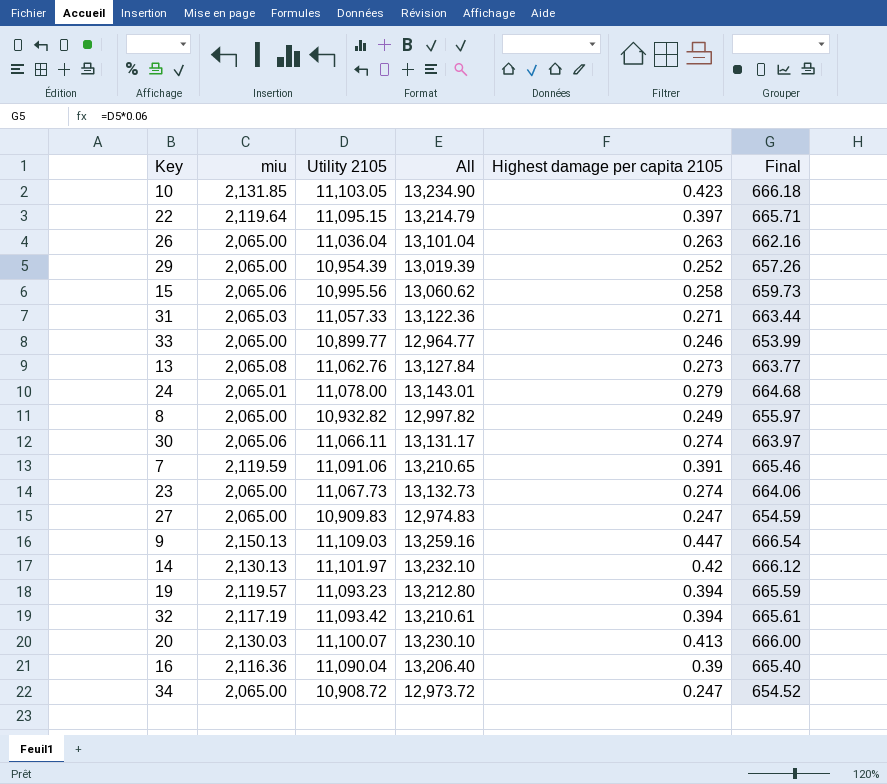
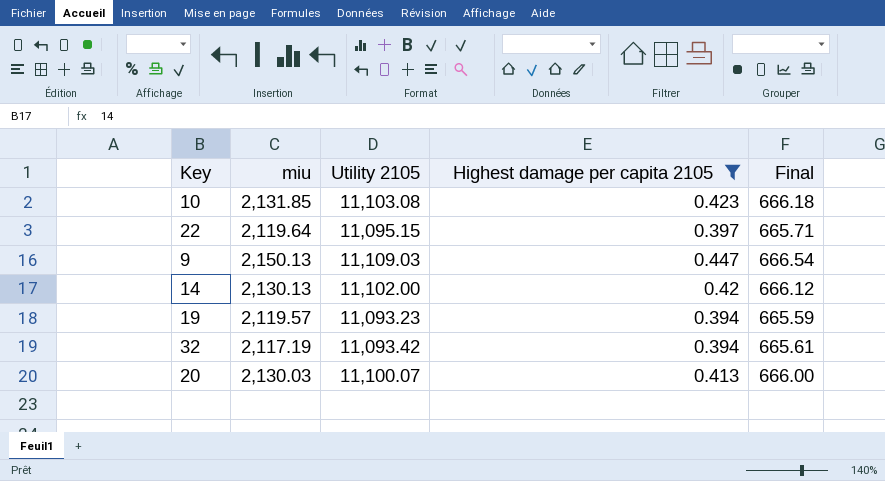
filter: none -> Highest damage per capita 2105 >= 0.394
column All | formula: [miu] + [Utility 2105] -> none
10 | Utility 2105: 11,103.05 -> 11,103.08
14 | Utility 2105: 11,101.97 -> 11,102.00

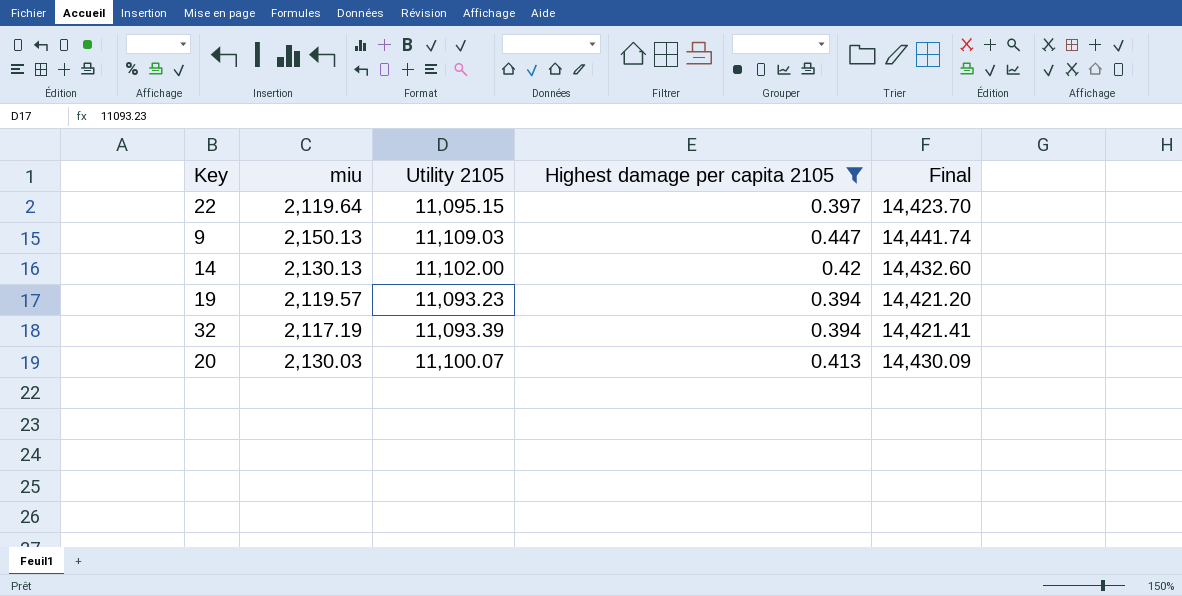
column Final | formula: [Utility 2105] * 0.06 -> [Utility 2105] * 1.3
row 10: 2,131.85 | 11,103.08 | 0.423 | 666.18 -> none
32 | Utility 2105: 11,093.42 -> 11,093.39

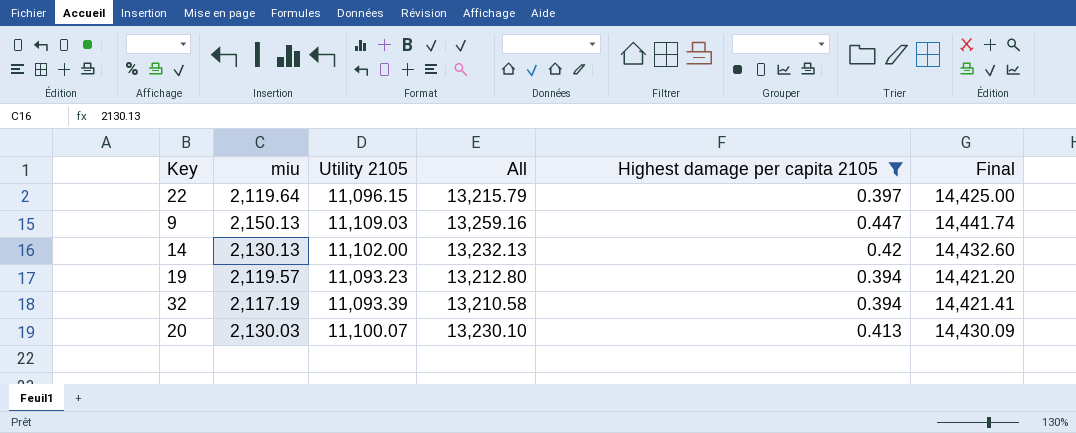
column All | formula: none -> [miu] + [Utility 2105]
22 | Utility 2105: 11,095.15 -> 11,096.15
22 | Final: 14,423.70 -> 14,425.00

